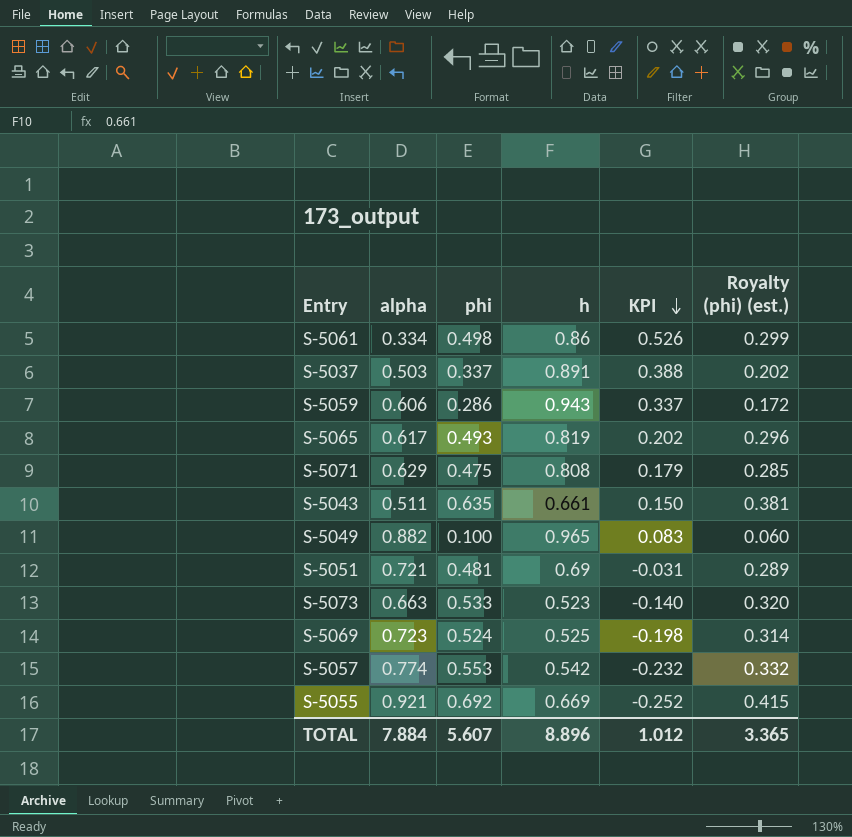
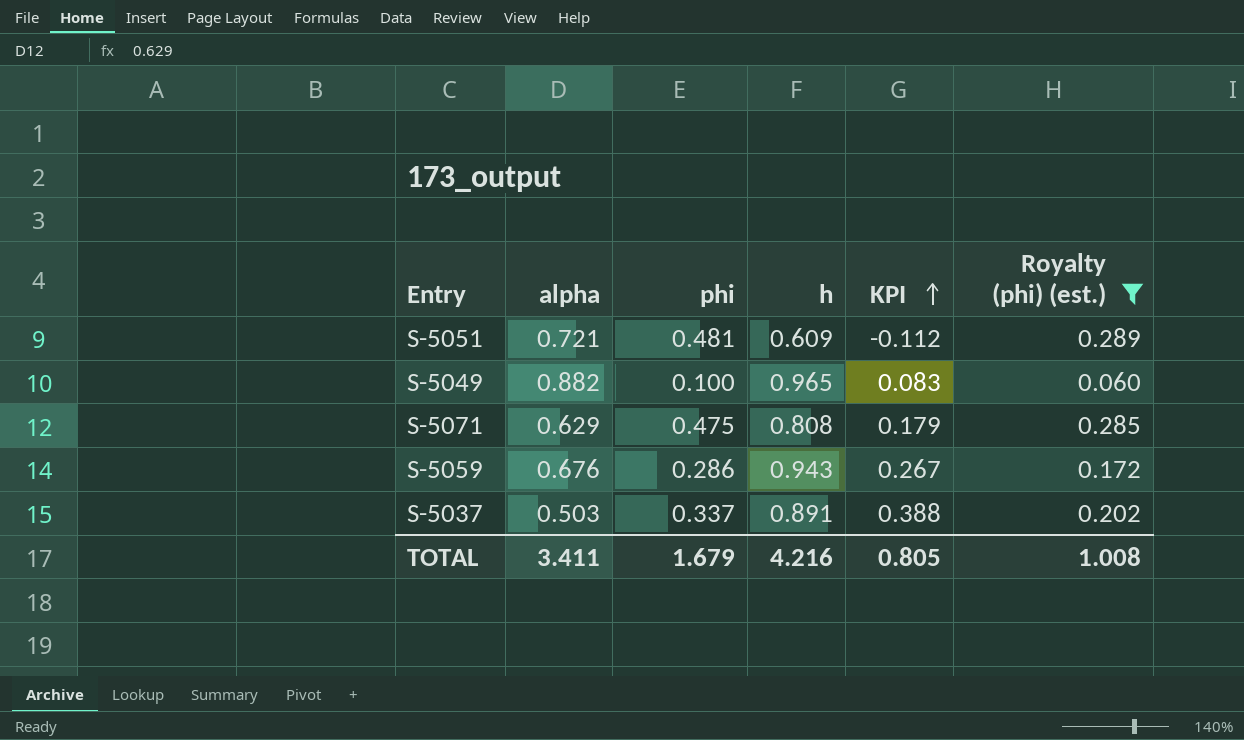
filter: none -> Royalty (phi) (est.) <= 0.289
row order: KPI descending -> KPI ascending
S-5051 | h: 0.69 -> 0.609
S-5051 | KPI: -0.031 -> -0.112
S-5059 | alpha: 0.606 -> 0.676
S-5059 | KPI: 0.337 -> 0.267
TOTAL | alpha: 7.884 -> 3.411
TOTAL | phi: 5.607 -> 1.679
TOTAL | h: 8.896 -> 4.216
TOTAL | KPI: 1.012 -> 0.805
TOTAL | Royalty (phi) (est.): 3.365 -> 1.008

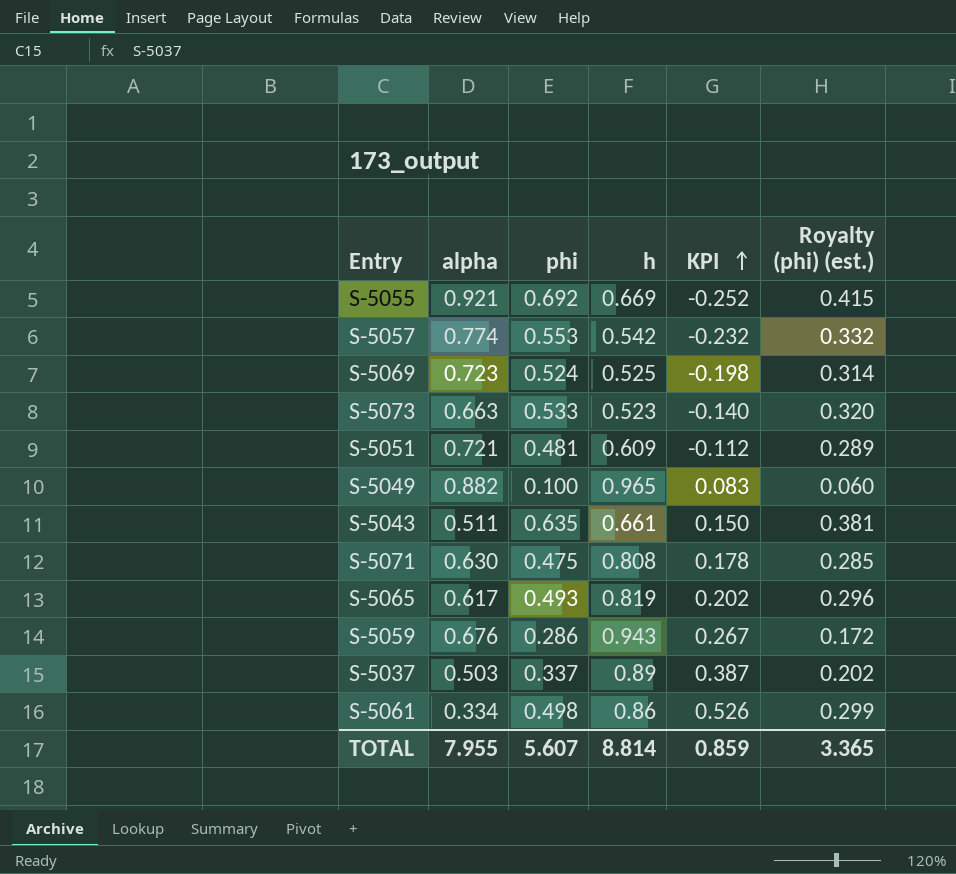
filter: Royalty (phi) (est.) <= 0.289 -> none
S-5071 | alpha: 0.629 -> 0.630
S-5071 | KPI: 0.179 -> 0.178
S-5037 | h: 0.891 -> 0.89
S-5037 | KPI: 0.388 -> 0.387
TOTAL | alpha: 3.411 -> 7.955
TOTAL | phi: 1.679 -> 5.607
TOTAL | h: 4.216 -> 8.814
TOTAL | KPI: 0.805 -> 0.859
TOTAL | Royalty (phi) (est.): 1.008 -> 3.365

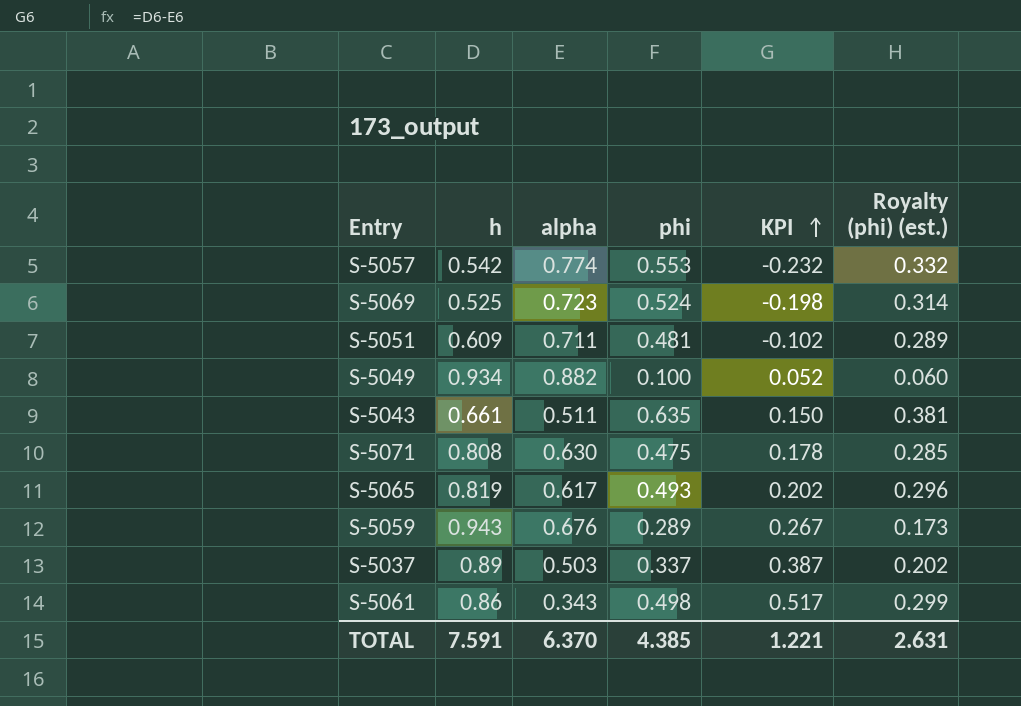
column h | position: 4 -> 2
row S-5055: 0.921 | 0.692 | 0.669 | -0.252 | 0.415 -> none
row S-5073: 0.663 | 0.533 | 0.523 | -0.140 | 0.320 -> none
S-5051 | alpha: 0.721 -> 0.711
S-5051 | KPI: -0.112 -> -0.102
S-5049 | h: 0.965 -> 0.934
S-5049 | KPI: 0.083 -> 0.052
S-5059 | phi: 0.286 -> 0.289
S-5059 | Royalty (phi) (est.): 0.172 -> 0.173
S-5061 | alpha: 0.334 -> 0.343
S-5061 | KPI: 0.526 -> 0.517
TOTAL | h: 8.814 -> 7.591
TOTAL | alpha: 7.955 -> 6.370
TOTAL | phi: 5.607 -> 4.385
TOTAL | KPI: 0.859 -> 1.221
TOTAL | Royalty (phi) (est.): 3.365 -> 2.631

